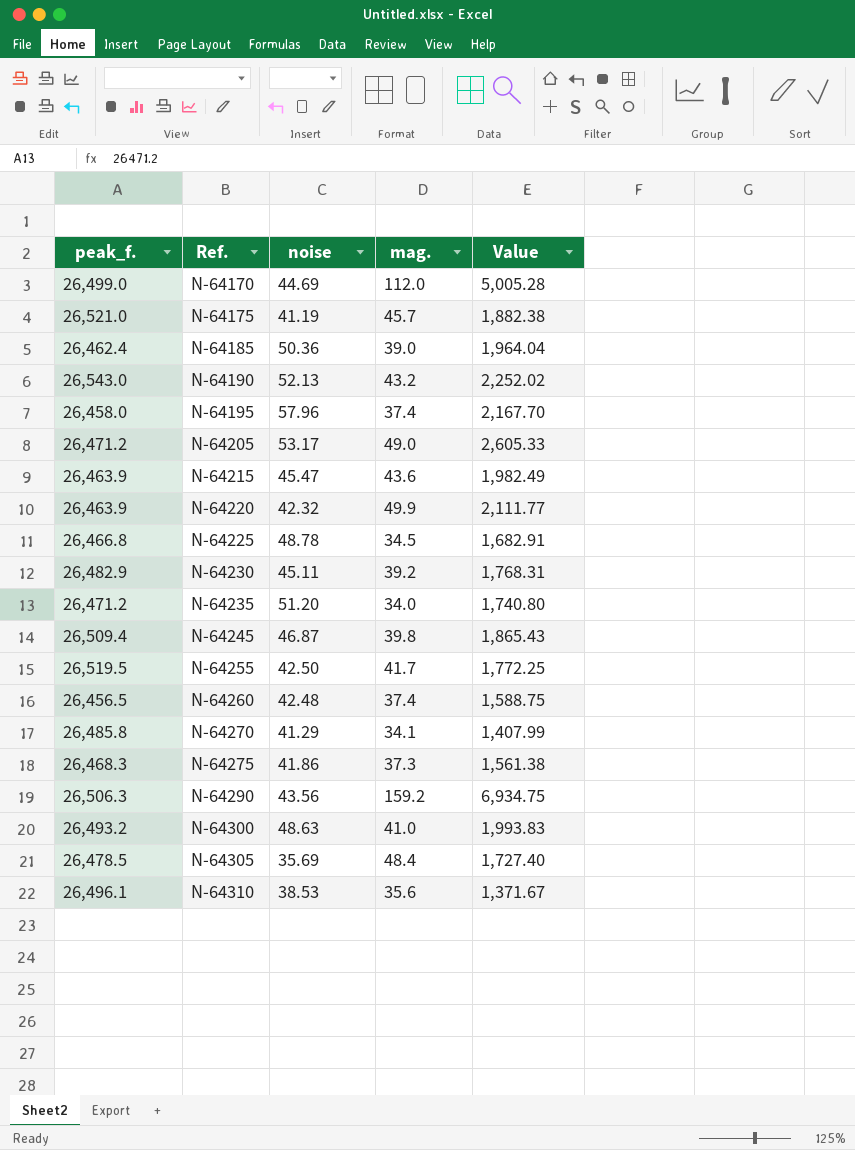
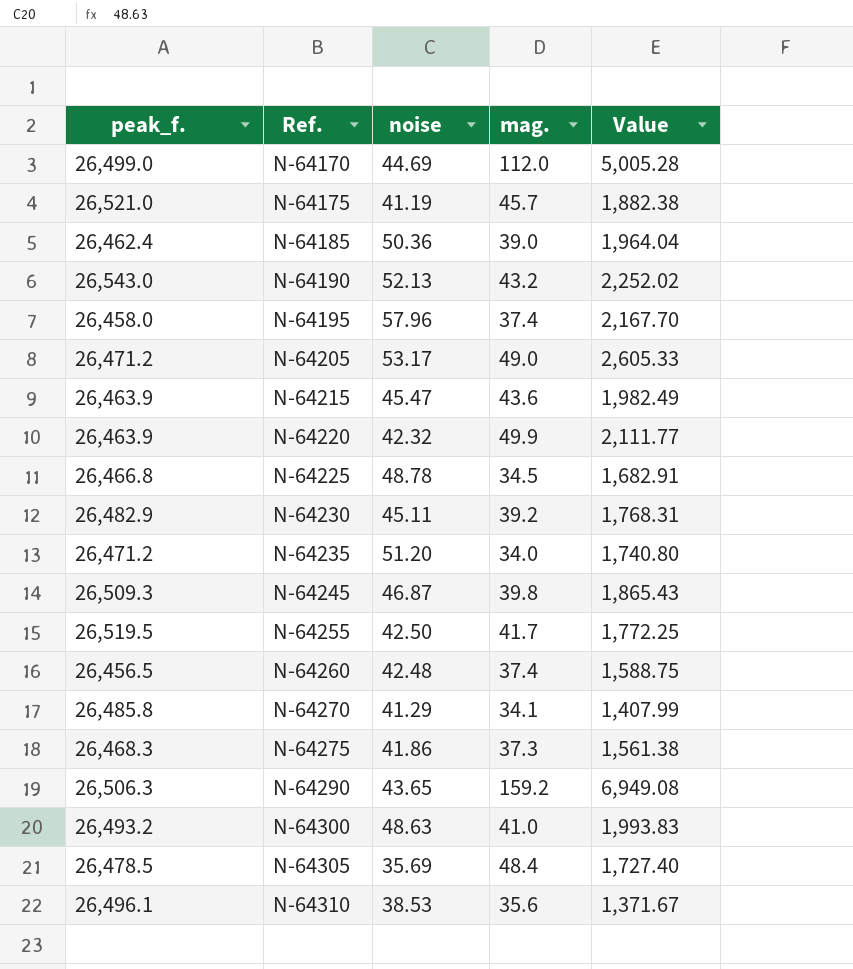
N-64245 | peak_f.: 26,509.4 -> 26,509.3
N-64290 | noise: 43.56 -> 43.65
N-64290 | Value: 6,934.75 -> 6,949.08

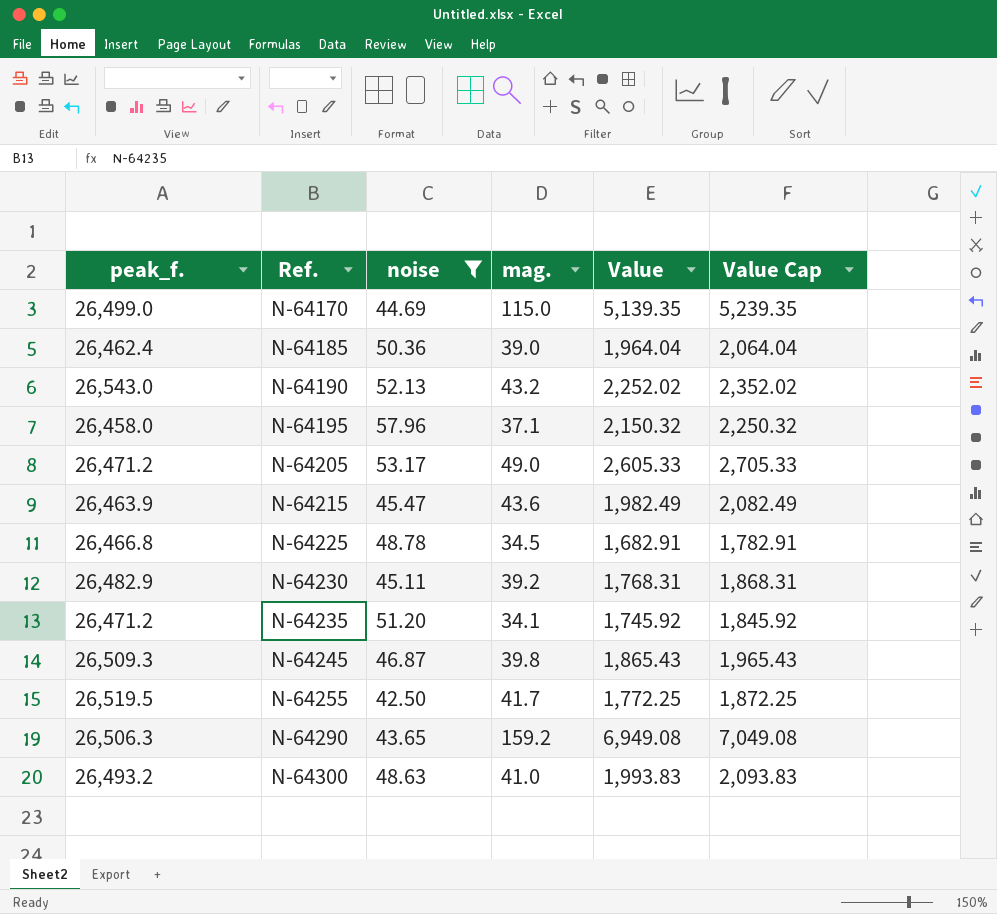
filter: none -> noise >= 42.50
column Value Cap | formula: none -> [Value] + 100
N-64170 | mag.: 112.0 -> 115.0
N-64170 | Value: 5,005.28 -> 5,139.35
N-64195 | mag.: 37.4 -> 37.1
N-64195 | Value: 2,167.70 -> 2,150.32
N-64235 | mag.: 34.0 -> 34.1
N-64235 | Value: 1,740.80 -> 1,745.92

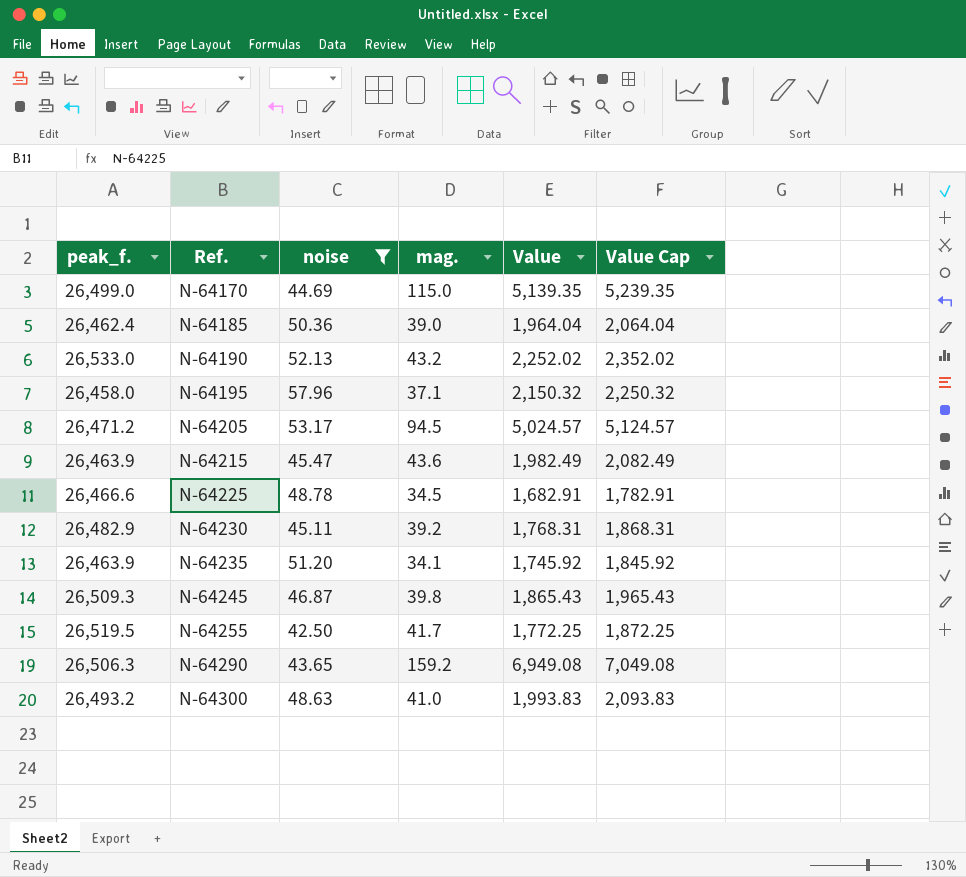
N-64190 | peak_f.: 26,543.0 -> 26,533.0
N-64205 | mag.: 49.0 -> 94.5
N-64205 | Value: 2,605.33 -> 5,024.57
N-64205 | Value Cap: 2,705.33 -> 5,124.57
N-64225 | peak_f.: 26,466.8 -> 26,466.6
N-64235 | peak_f.: 26,471.2 -> 26,463.9

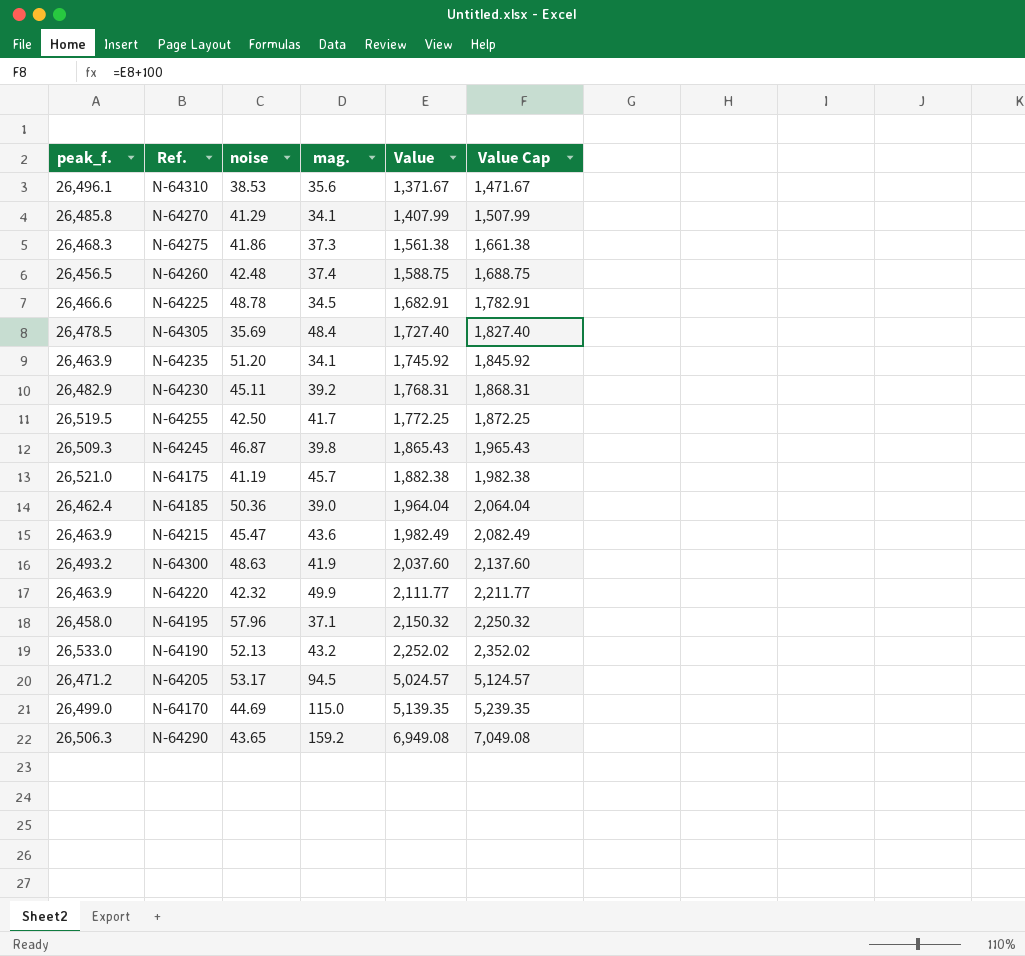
filter: noise >= 42.50 -> none
row order: Ref. ascending -> Value ascending
N-64300 | mag.: 41.0 -> 41.9
N-64300 | Value: 1,993.83 -> 2,037.60
N-64300 | Value Cap: 2,093.83 -> 2,137.60

